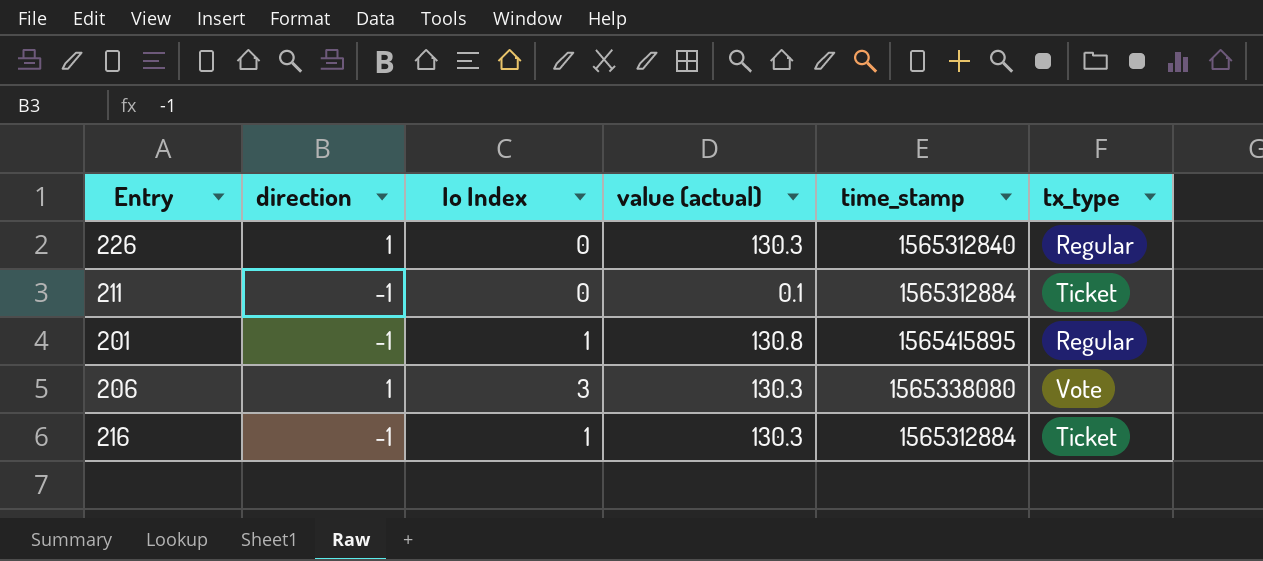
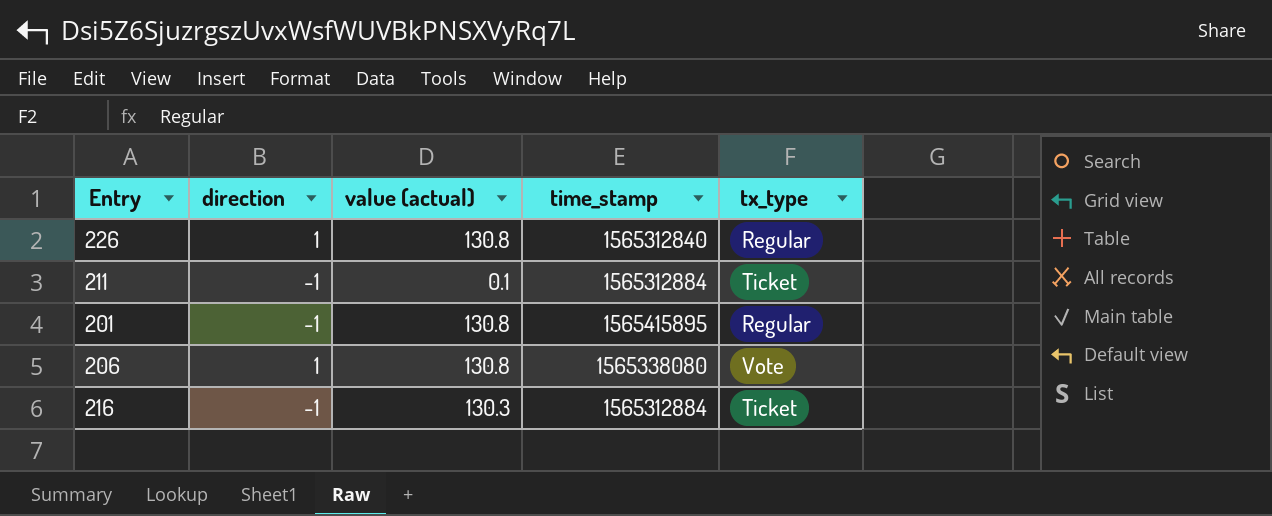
column Io Index | position: 3 -> none
226 | value (actual): 130.3 -> 130.8
206 | value (actual): 130.3 -> 130.8

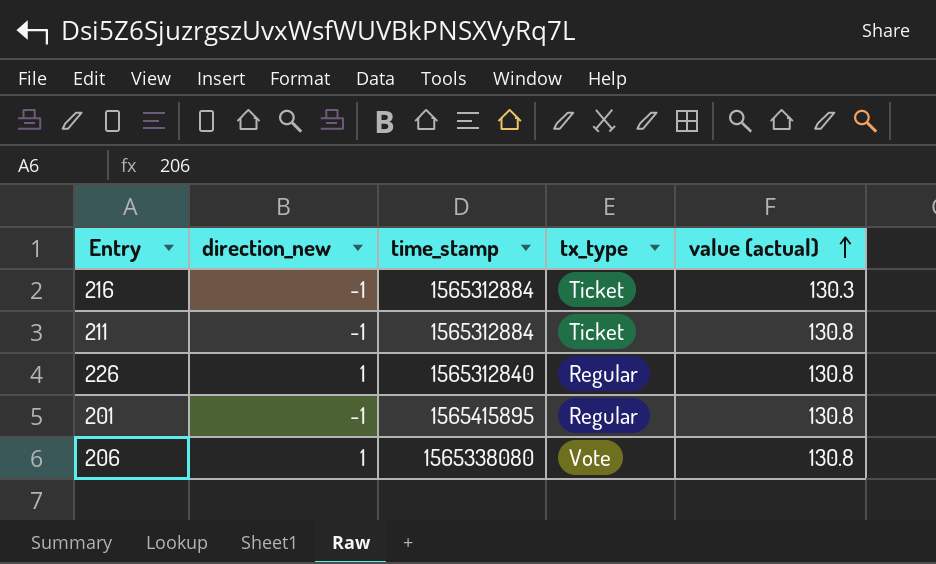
row order: none -> value (actual) ascending
column name: direction -> direction_new
column value (actual) | position: 3 -> 5
211 | value (actual): 0.1 -> 130.8

